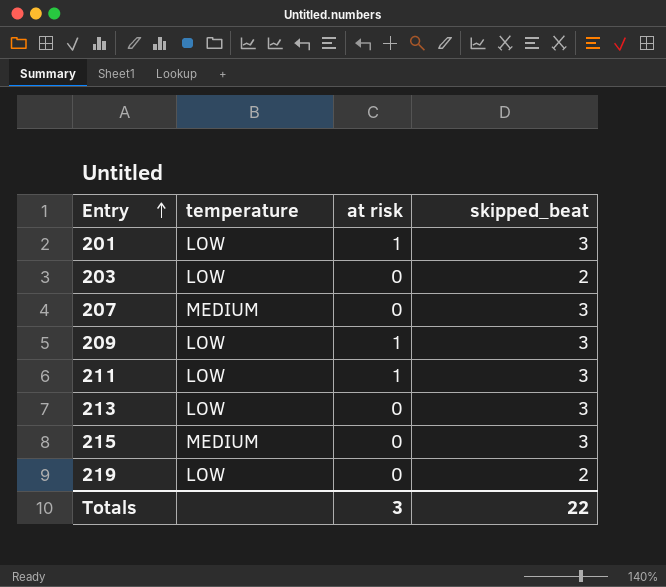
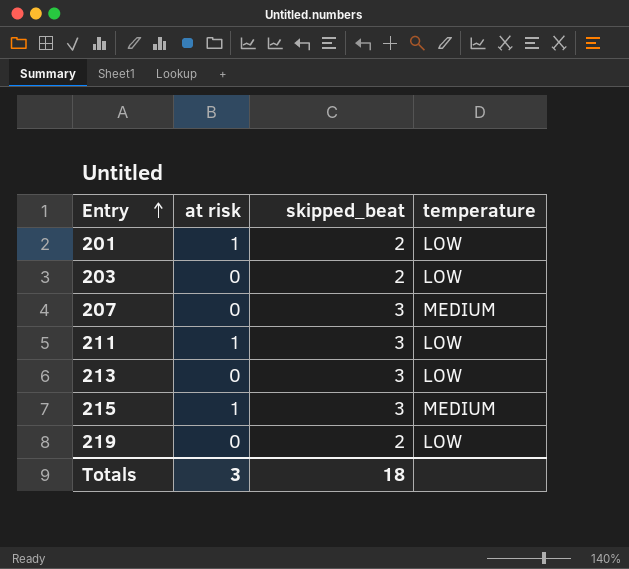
column temperature | position: 2 -> 4
row 209: LOW | 1 | 3 -> none
201 | skipped_beat: 3 -> 2
215 | at risk: 0 -> 1
Totals | skipped_beat: 22 -> 18

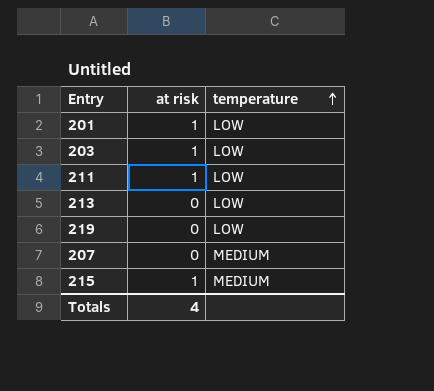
row order: Entry ascending -> temperature ascending
column skipped_beat | position: 3 -> none
203 | at risk: 0 -> 1
Totals | at risk: 3 -> 4

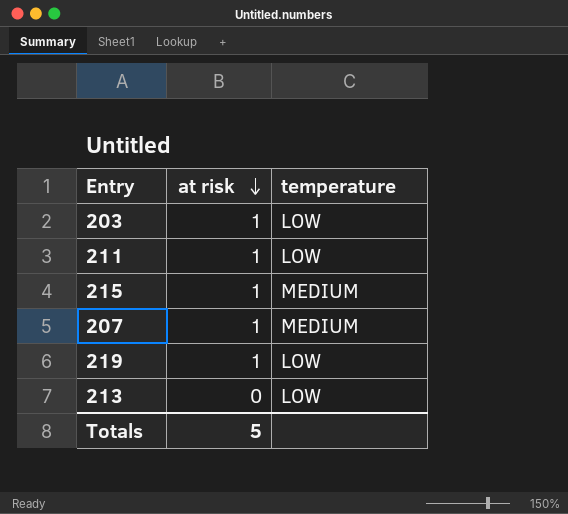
row order: temperature ascending -> at risk descending
row 201: 1 | LOW -> none
207 | at risk: 0 -> 1
219 | at risk: 0 -> 1
Totals | at risk: 4 -> 5

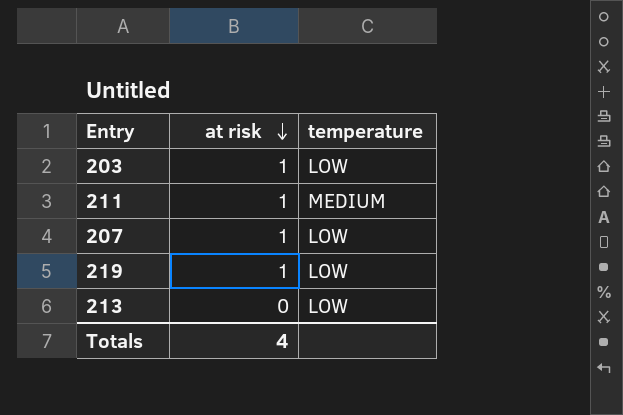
row 215: 1 | MEDIUM -> none
211 | temperature: LOW -> MEDIUM
207 | temperature: MEDIUM -> LOW
Totals | at risk: 5 -> 4

